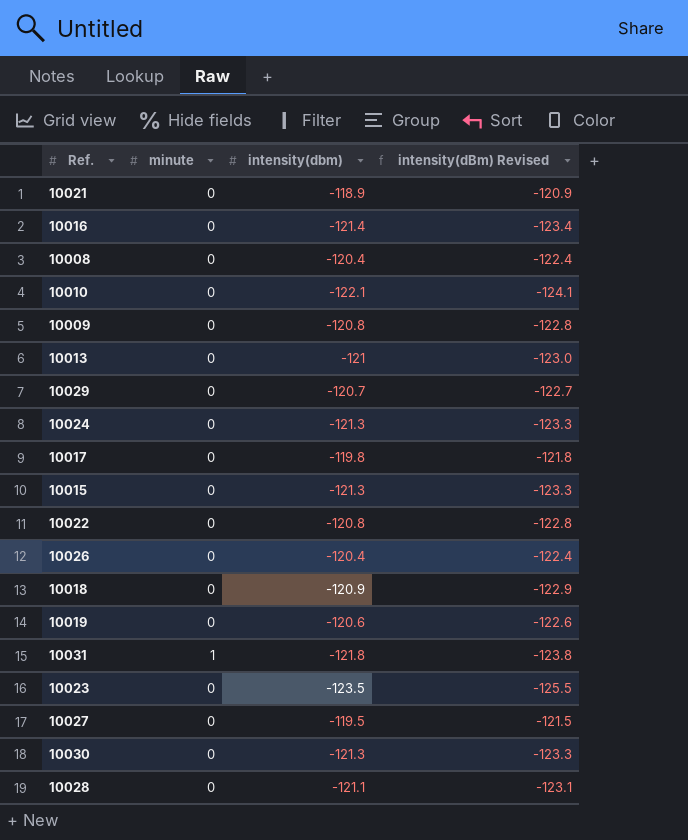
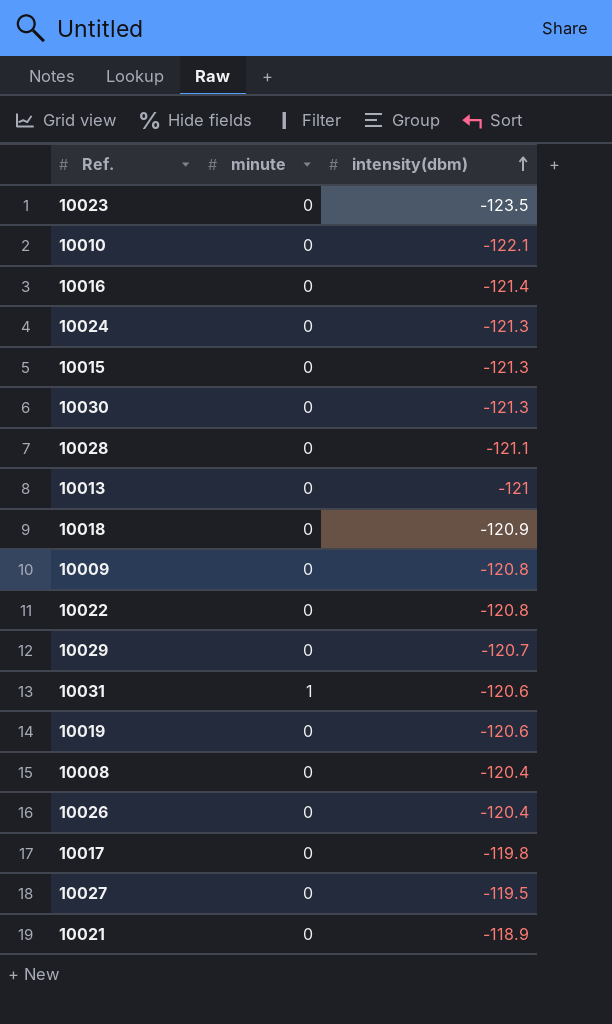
row order: none -> intensity(dbm) ascending
column intensity(dBm) Revised | formula: [intensity(dbm)] - 2 -> none
10031 | intensity(dbm): -121.8 -> -120.6

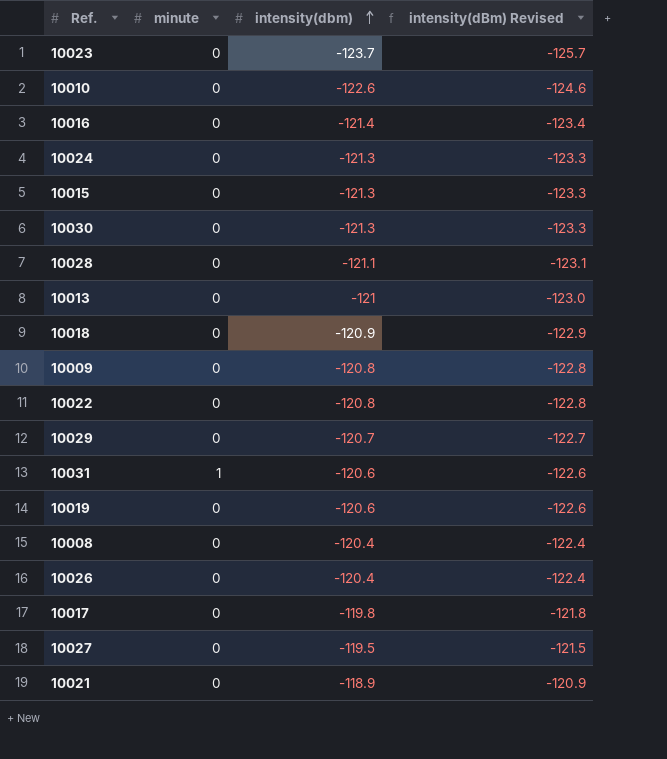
column intensity(dBm) Revised | formula: none -> [intensity(dbm)] - 2
10023 | intensity(dbm): -123.5 -> -123.7
10010 | intensity(dbm): -122.1 -> -122.6

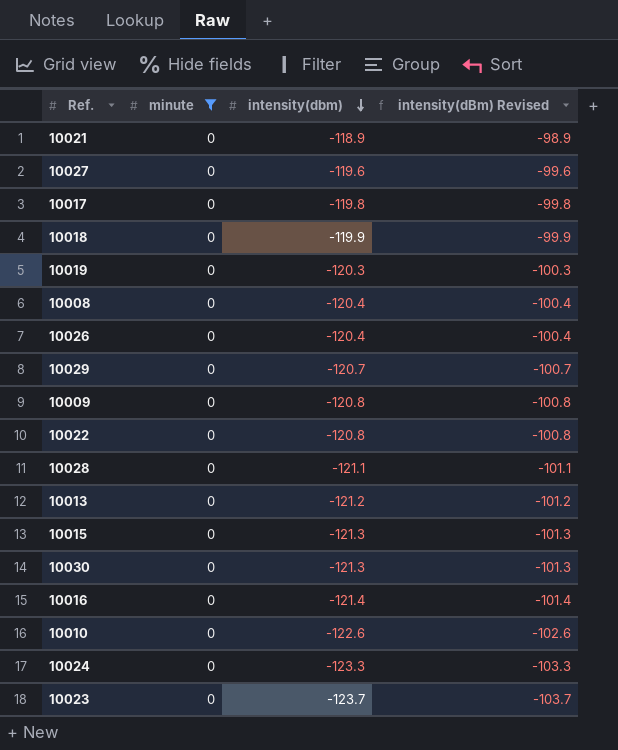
filter: none -> minute = 0
row order: intensity(dbm) ascending -> intensity(dbm) descending
column intensity(dBm) Revised | formula: [intensity(dbm)] - 2 -> [intensity(dbm)] + 20
10027 | intensity(dbm): -119.5 -> -119.6
10018 | intensity(dbm): -120.9 -> -119.9
10019 | intensity(dbm): -120.6 -> -120.3
10013 | intensity(dbm): -121 -> -121.2
10024 | intensity(dbm): -121.3 -> -123.3

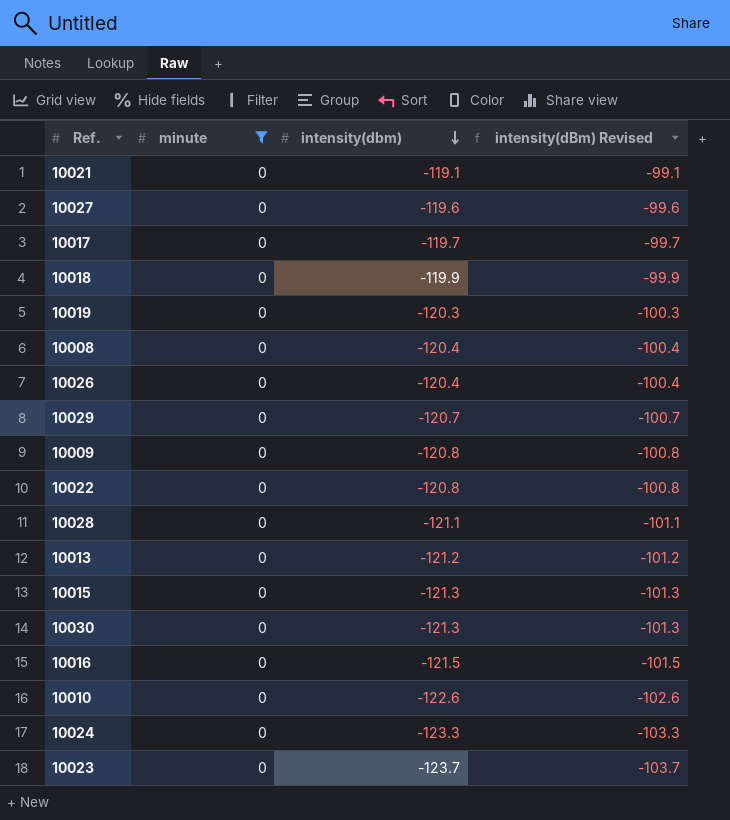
10021 | intensity(dbm): -118.9 -> -119.1
10021 | intensity(dBm) Revised: -98.9 -> -99.1
10017 | intensity(dbm): -119.8 -> -119.7
10017 | intensity(dBm) Revised: -99.8 -> -99.7
10016 | intensity(dbm): -121.4 -> -121.5
10016 | intensity(dBm) Revised: -101.4 -> -101.5

